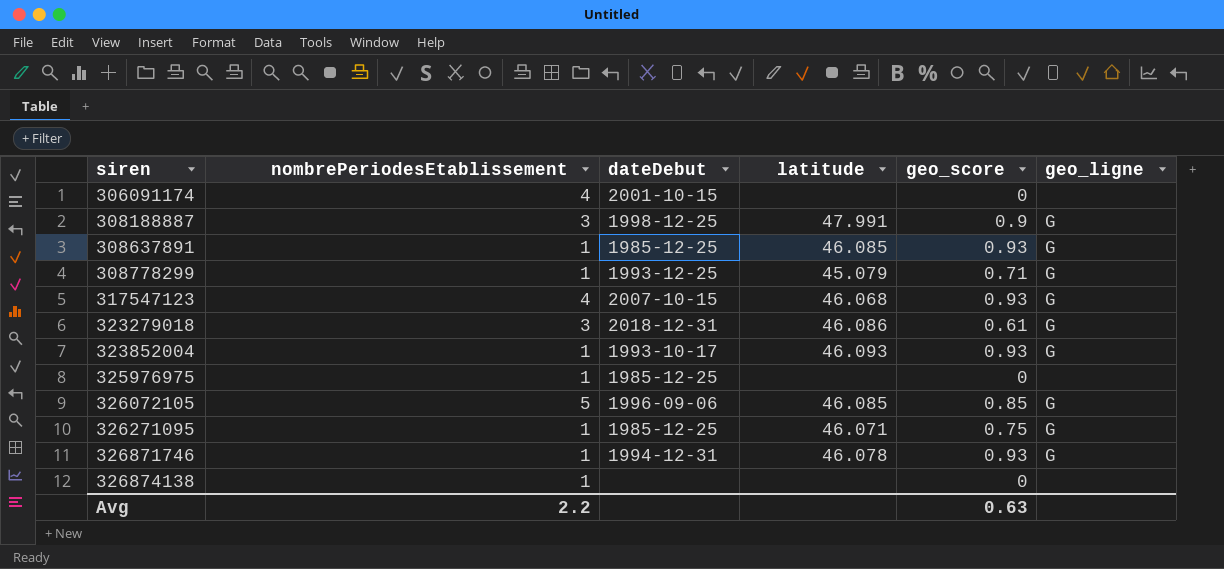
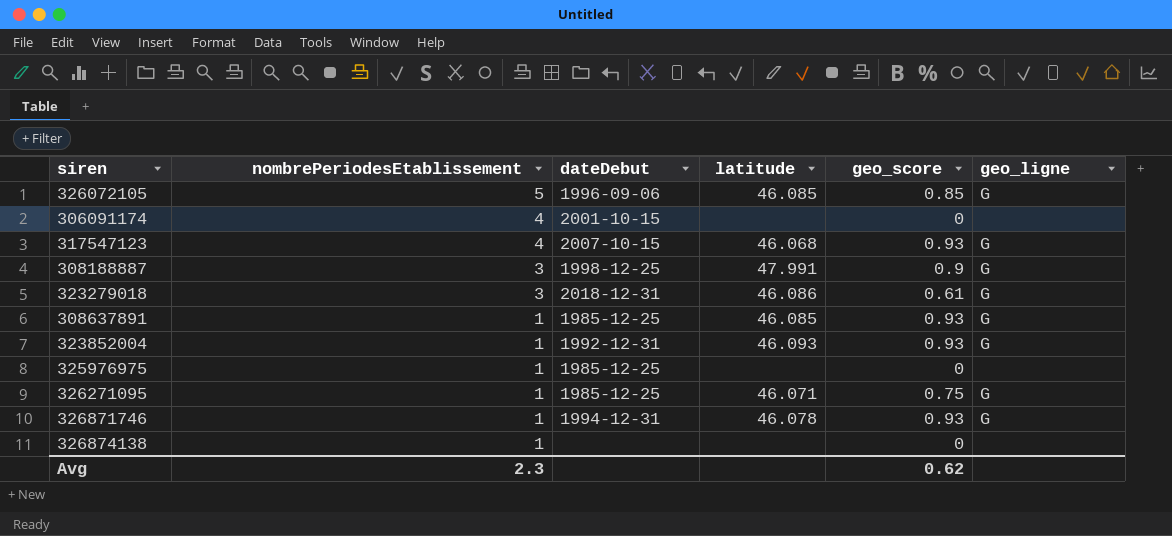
row order: siren ascending -> nombrePeriodesEtablissement descending
row 308778299: 1 | 1993-12-25 | 45.079 | 0.71 | G -> none
323852004 | dateDebut: 1993-10-17 -> 1992-12-31
Avg | nombrePeriodesEtablissement: 2.2 -> 2.3
Avg | geo_score: 0.63 -> 0.62

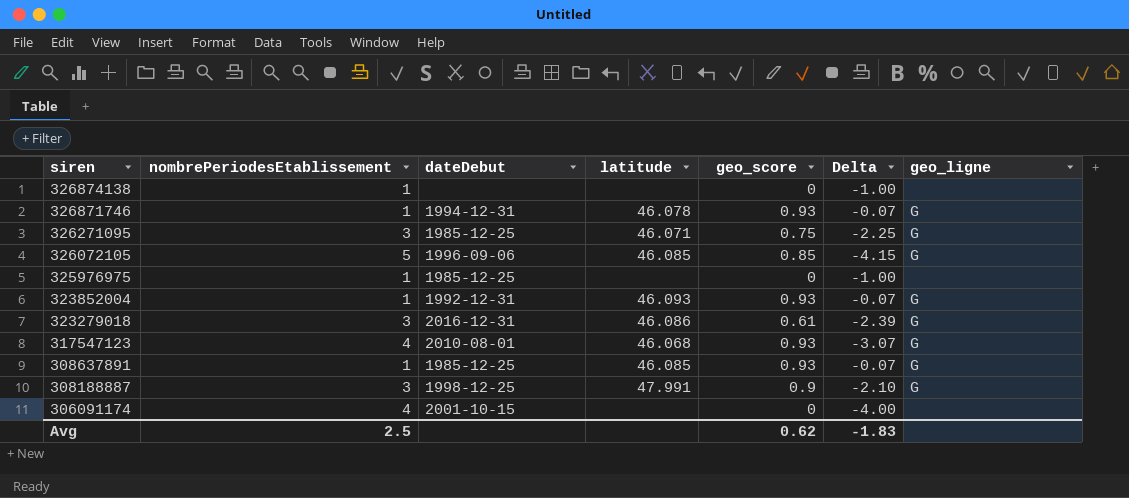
row order: nombrePeriodesEtablissement descending -> siren descending
column Delta | formula: none -> [geo_score] - [nombrePeriodesEtablissement]
326271095 | nombrePeriodesEtablissement: 1 -> 3
323279018 | dateDebut: 2018-12-31 -> 2016-12-31
317547123 | dateDebut: 2007-10-15 -> 2010-08-01
Avg | nombrePeriodesEtablissement: 2.3 -> 2.5

